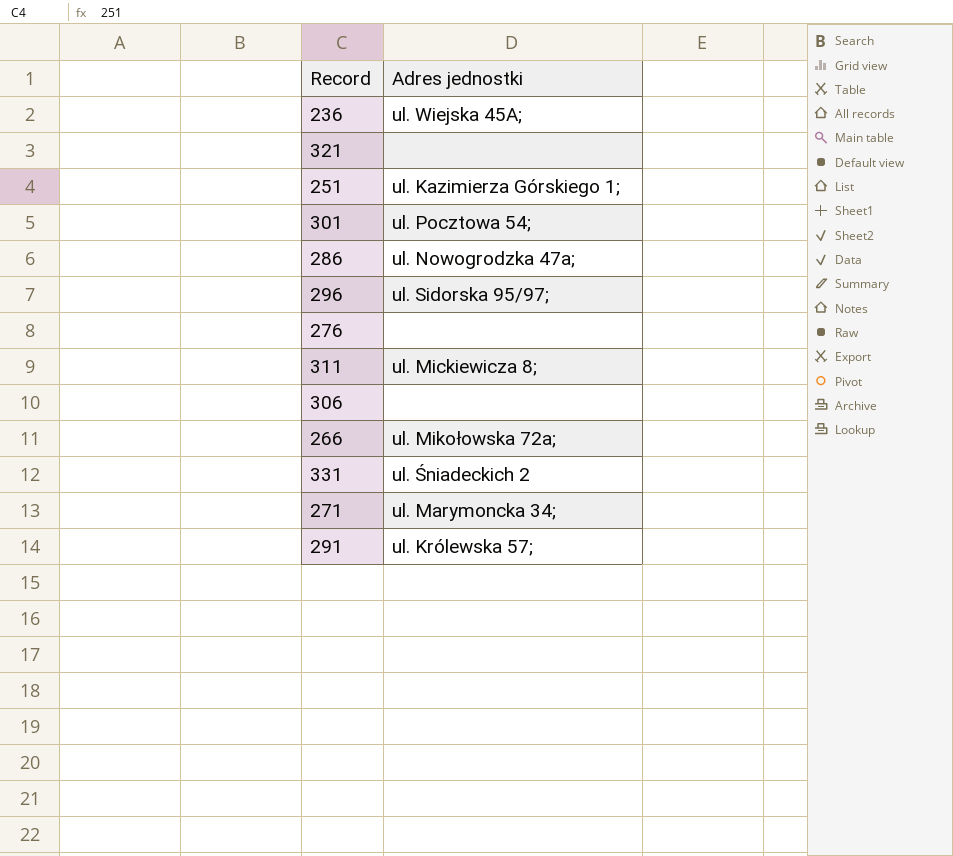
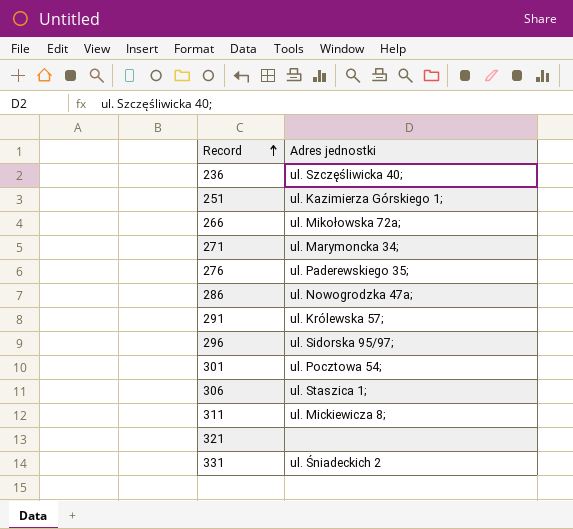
row order: none -> Record ascending
236 | Adres jednostki: ul. Wiejska 45A; -> ul. Szczęśliwicka 40;
276 | Adres jednostki: none -> ul. Paderewskiego 35;
306 | Adres jednostki: none -> ul. Staszica 1;

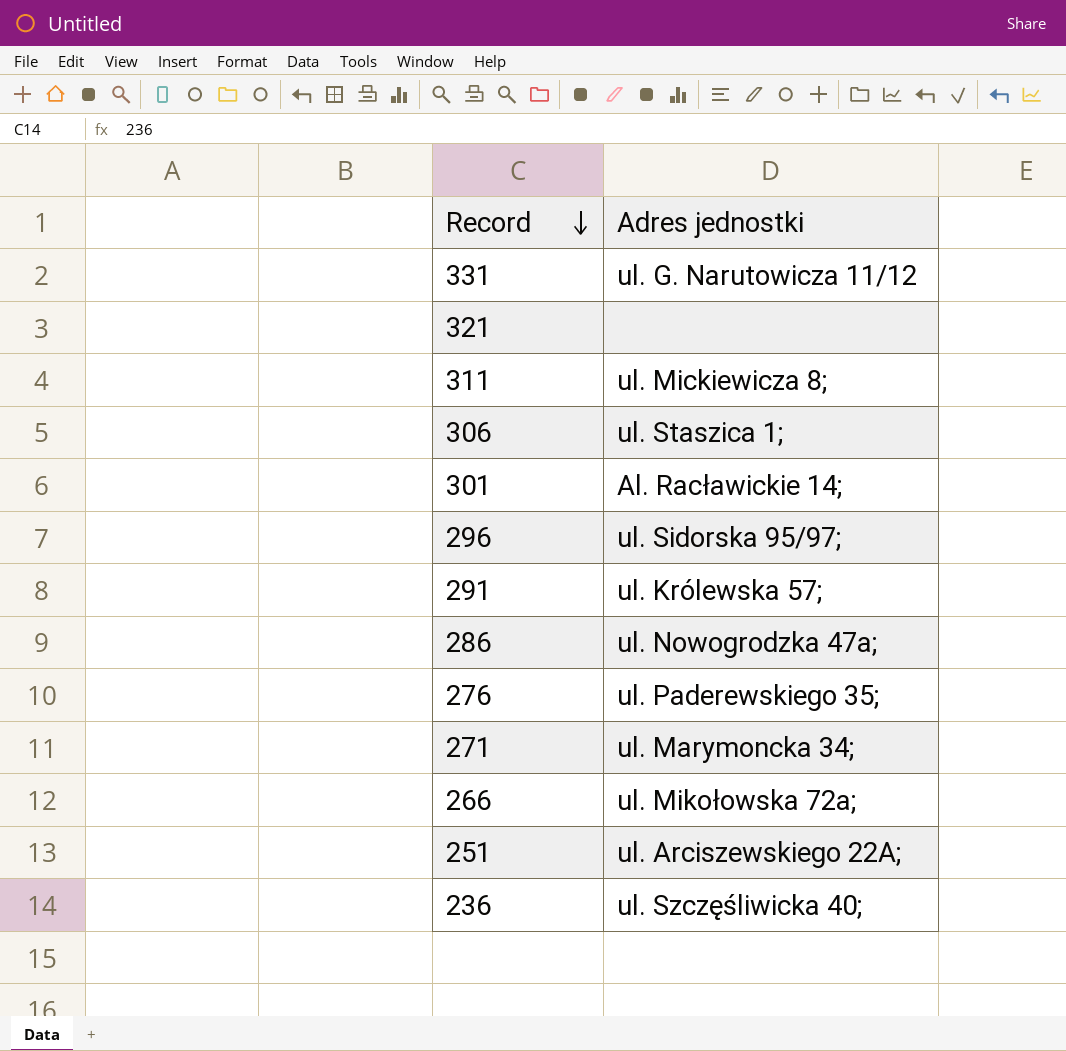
row order: Record ascending -> Record descending
331 | Adres jednostki: ul. Śniadeckich 2 -> ul. G. Narutowicza 11/12
301 | Adres jednostki: ul. Pocztowa 54; -> Al. Racławickie 14;
251 | Adres jednostki: ul. Kazimierza Górskiego 1; -> ul. Arciszewskiego 22A;

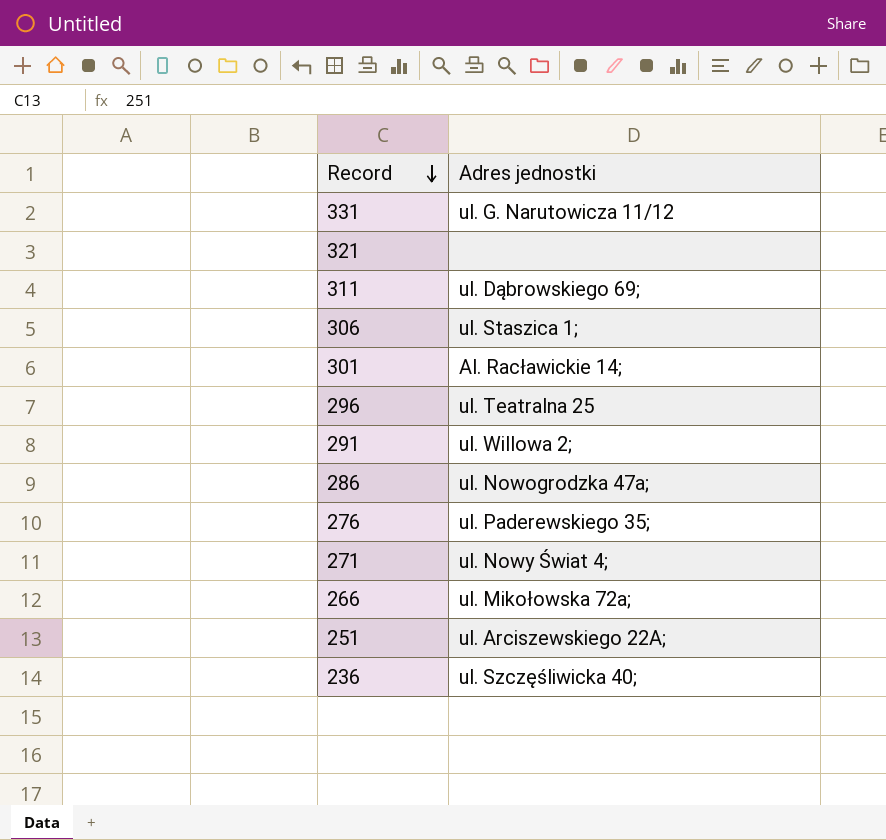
311 | Adres jednostki: ul. Mickiewicza 8; -> ul. Dąbrowskiego 69;
296 | Adres jednostki: ul. Sidorska 95/97; -> ul. Teatralna 25
291 | Adres jednostki: ul. Królewska 57; -> ul. Willowa 2;
271 | Adres jednostki: ul. Marymoncka 34; -> ul. Nowy Świat 4;

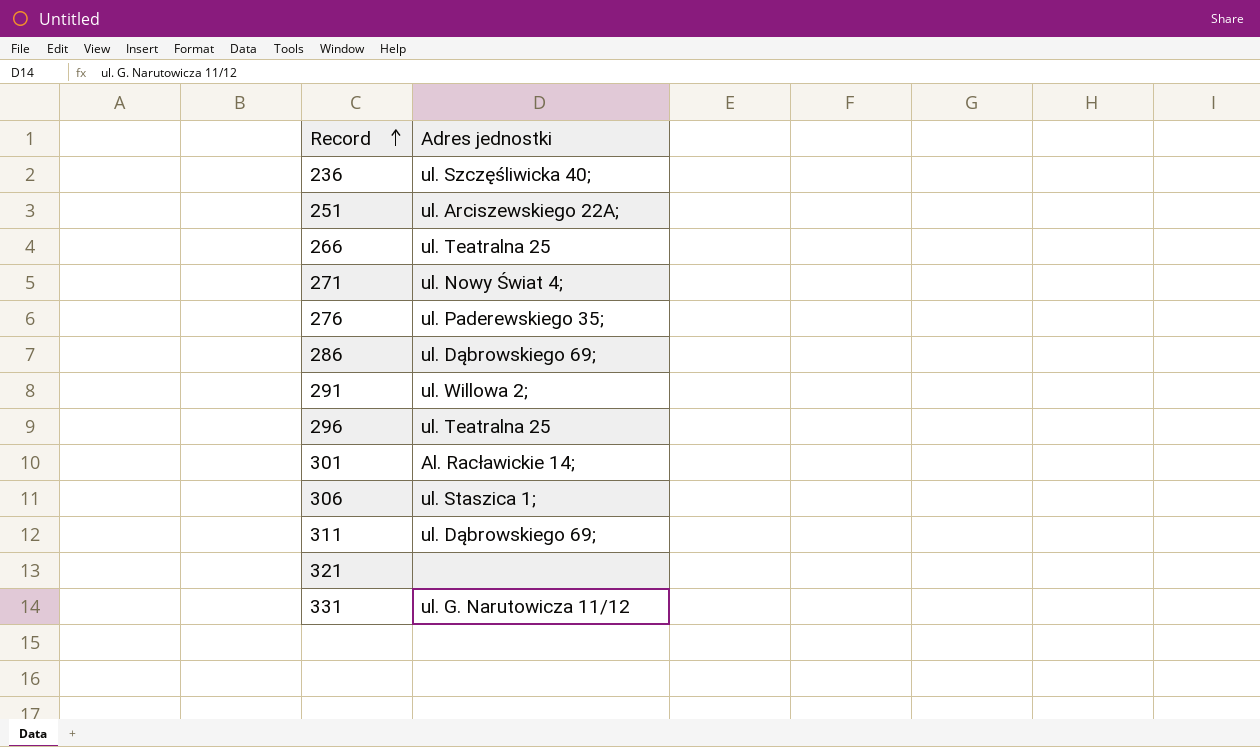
row order: Record descending -> Record ascending
266 | Adres jednostki: ul. Mikołowska 72a; -> ul. Teatralna 25
286 | Adres jednostki: ul. Nowogrodzka 47a; -> ul. Dąbrowskiego 69;

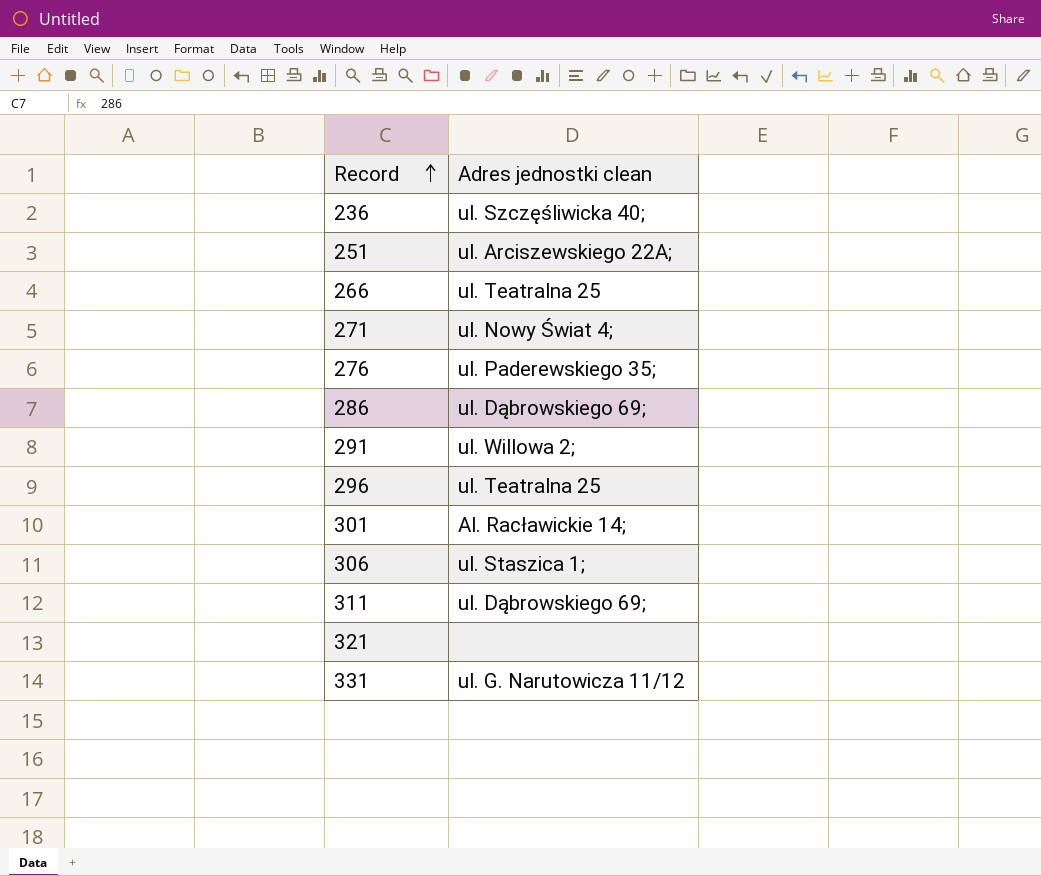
column name: Adres jednostki -> Adres jednostki clean

